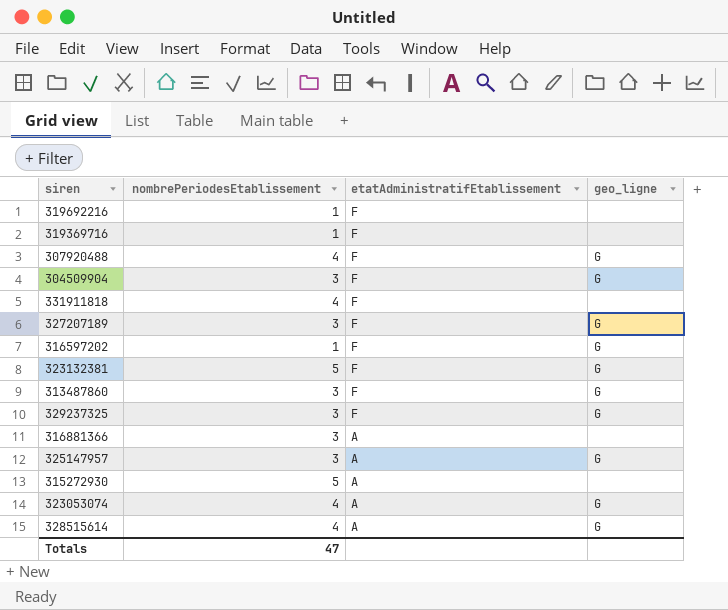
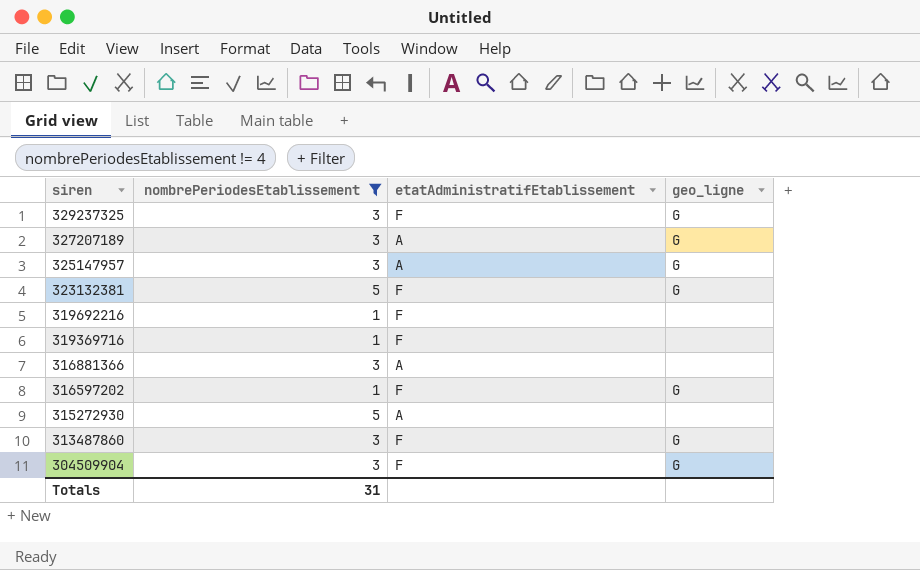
filter: none -> nombrePeriodesEtablissement != 4
row order: etatAdministratifEtablissement descending -> siren descending
327207189 | etatAdministratifEtablissement: F -> A
Totals | nombrePeriodesEtablissement: 47 -> 31

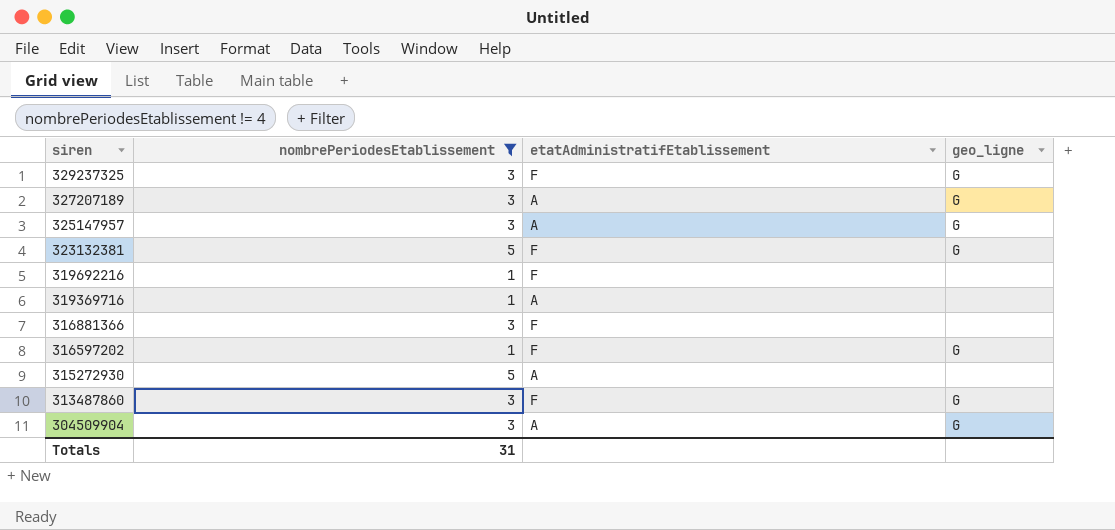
319369716 | etatAdministratifEtablissement: F -> A
316881366 | etatAdministratifEtablissement: A -> F
304509904 | etatAdministratifEtablissement: F -> A

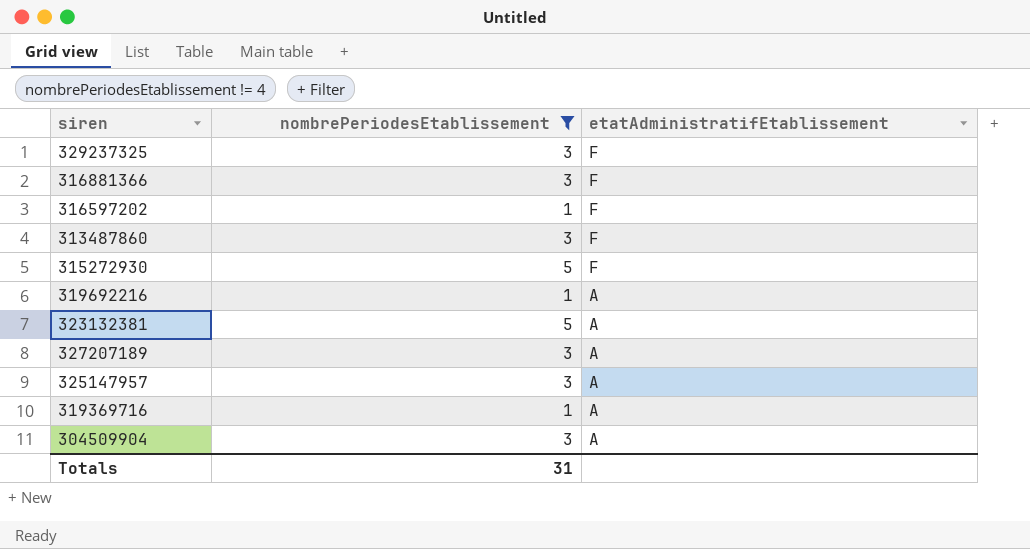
row order: siren descending -> etatAdministratifEtablissement descending
column geo_ligne | position: 4 -> none
315272930 | etatAdministratifEtablissement: A -> F
319692216 | etatAdministratifEtablissement: F -> A
323132381 | etatAdministratifEtablissement: F -> A

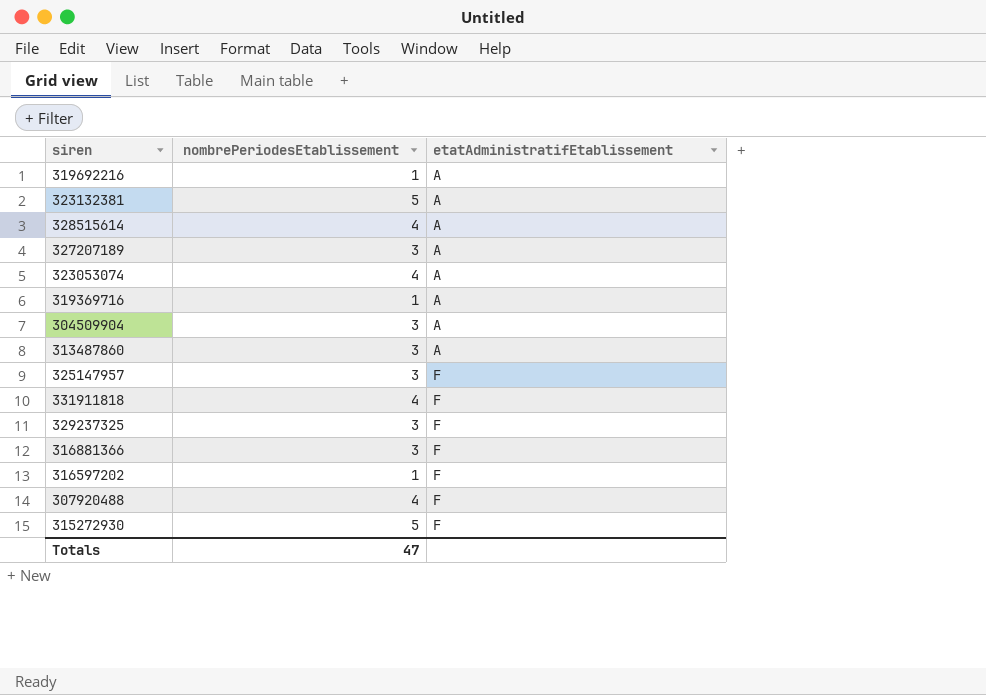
filter: nombrePeriodesEtablissement != 4 -> none
row order: etatAdministratifEtablissement descending -> etatAdministratifEtablissement ascending
313487860 | etatAdministratifEtablissement: F -> A
325147957 | etatAdministratifEtablissement: A -> F
Totals | nombrePeriodesEtablissement: 31 -> 47

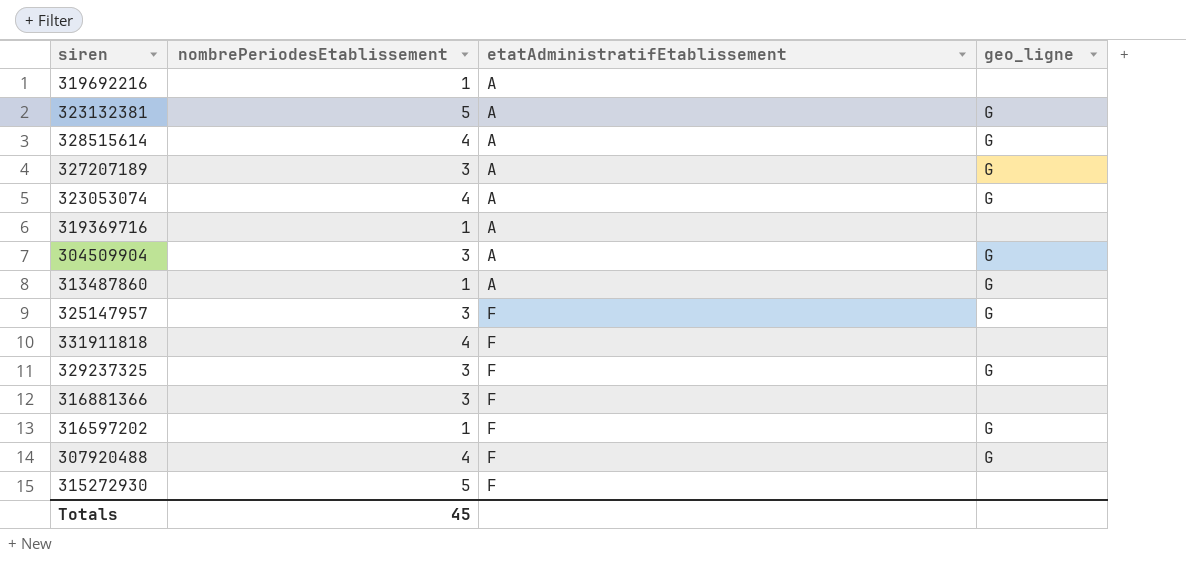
column geo_ligne | position: none -> 4
313487860 | nombrePeriodesEtablissement: 3 -> 1
Totals | nombrePeriodesEtablissement: 47 -> 45

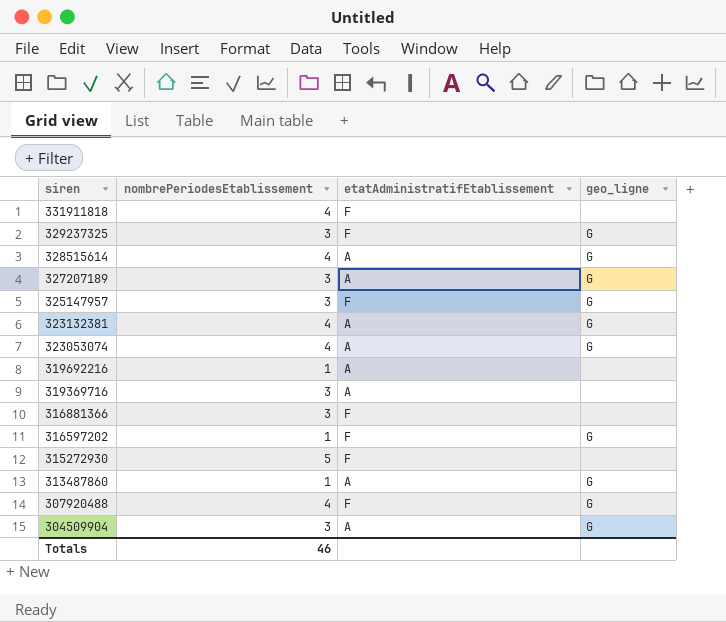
row order: etatAdministratifEtablissement ascending -> siren descending
323132381 | nombrePeriodesEtablissement: 5 -> 4
319369716 | nombrePeriodesEtablissement: 1 -> 3
Totals | nombrePeriodesEtablissement: 45 -> 46

